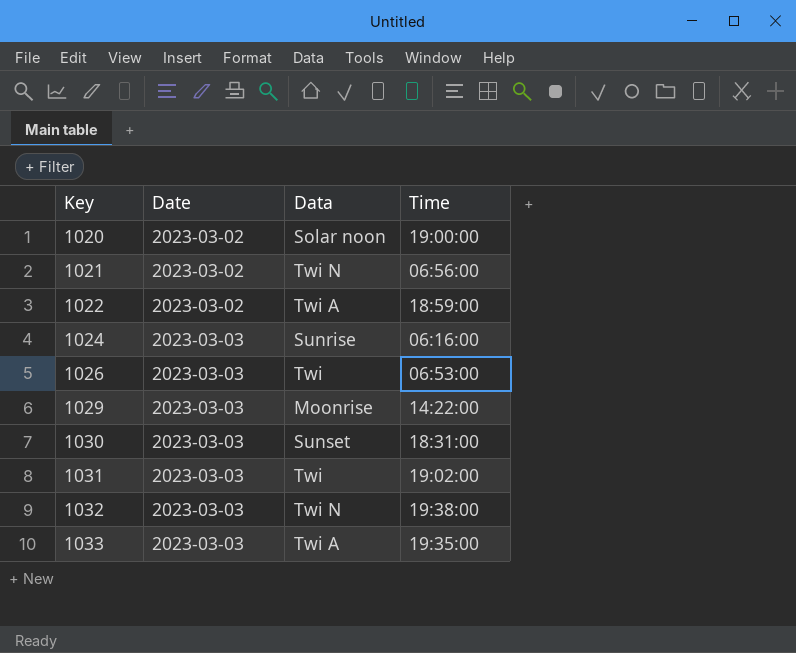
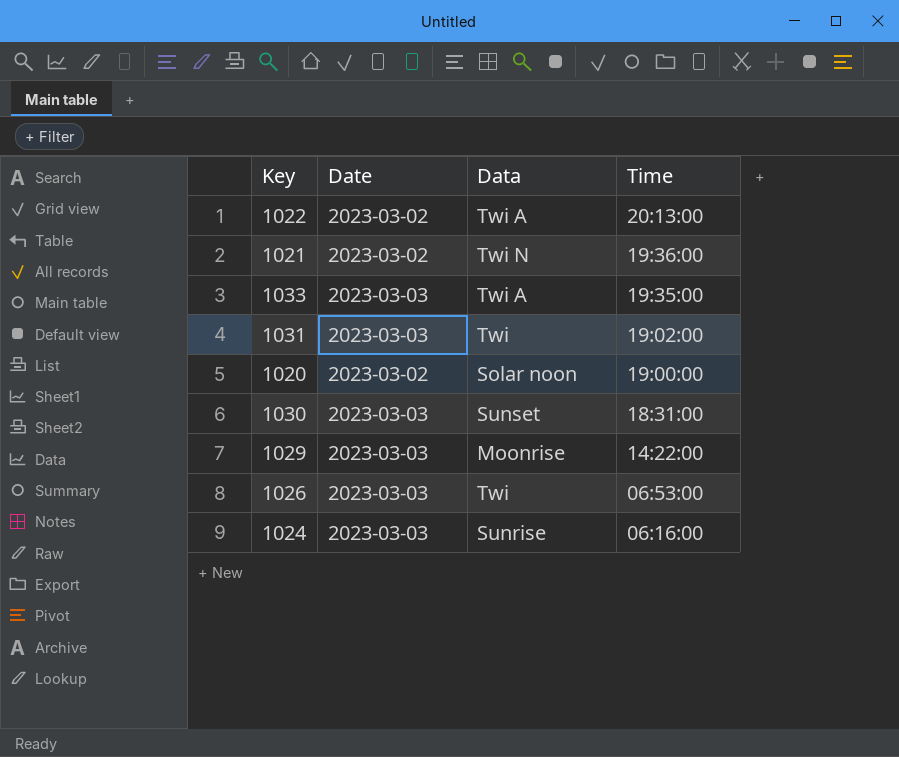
row order: Key ascending -> Time descending
row 1032: 2023-03-03 | Twi N | 19:38:00 -> none
1022 | Time: 18:59:00 -> 20:13:00
1021 | Time: 06:56:00 -> 19:36:00

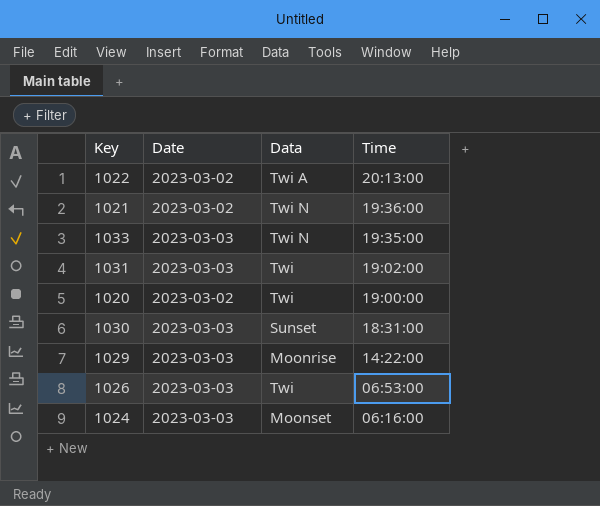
1033 | Data: Twi A -> Twi N
1020 | Data: Solar noon -> Twi
1024 | Data: Sunrise -> Moonset

